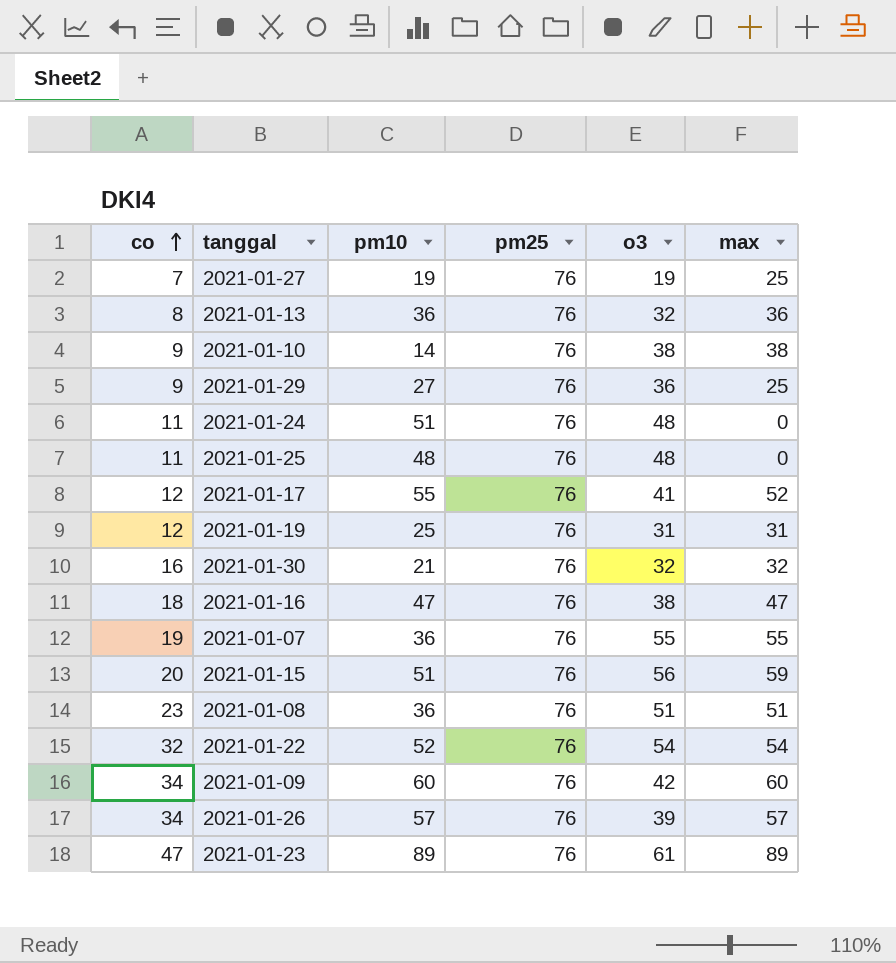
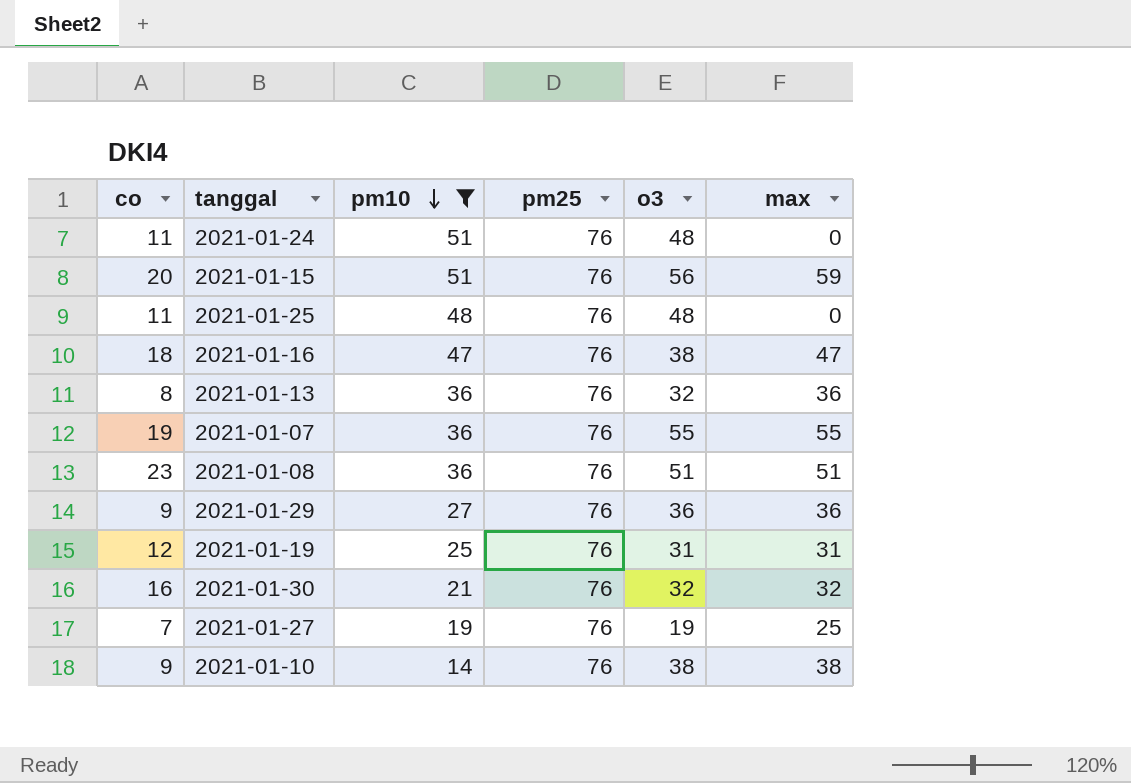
filter: none -> pm10 <= 51
row order: co ascending -> pm10 descending
2021-01-29 | max: 25 -> 36

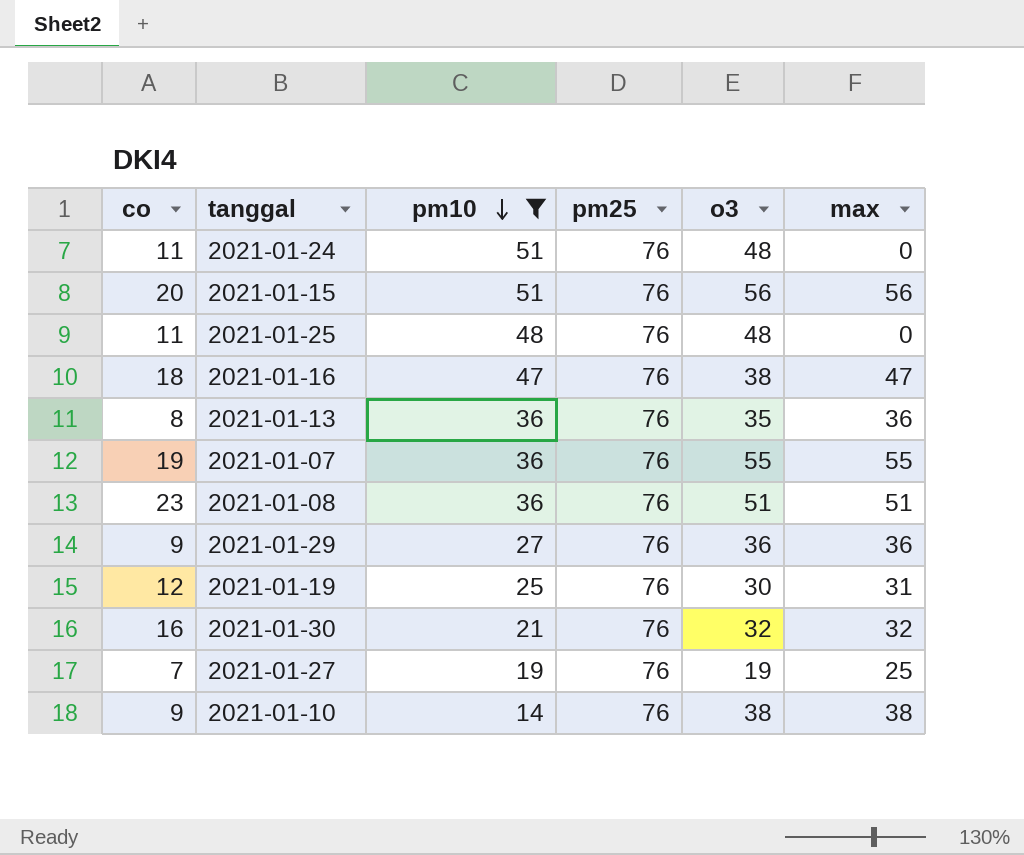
2021-01-15 | max: 59 -> 56
2021-01-13 | o3: 32 -> 35
2021-01-19 | o3: 31 -> 30

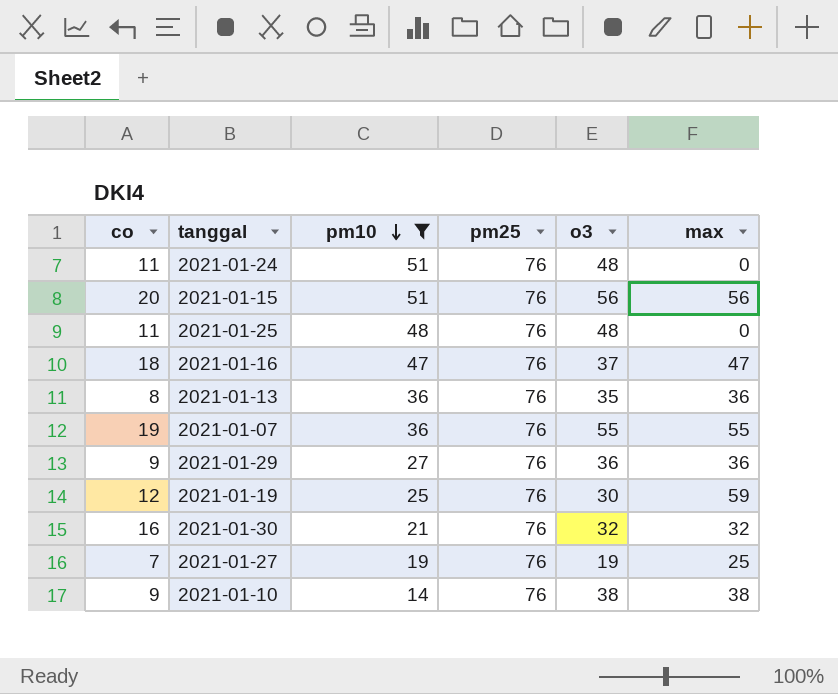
row 2021-01-08: 23 | 36 | 76 | 51 | 51 -> none
2021-01-16 | o3: 38 -> 37
2021-01-19 | max: 31 -> 59

